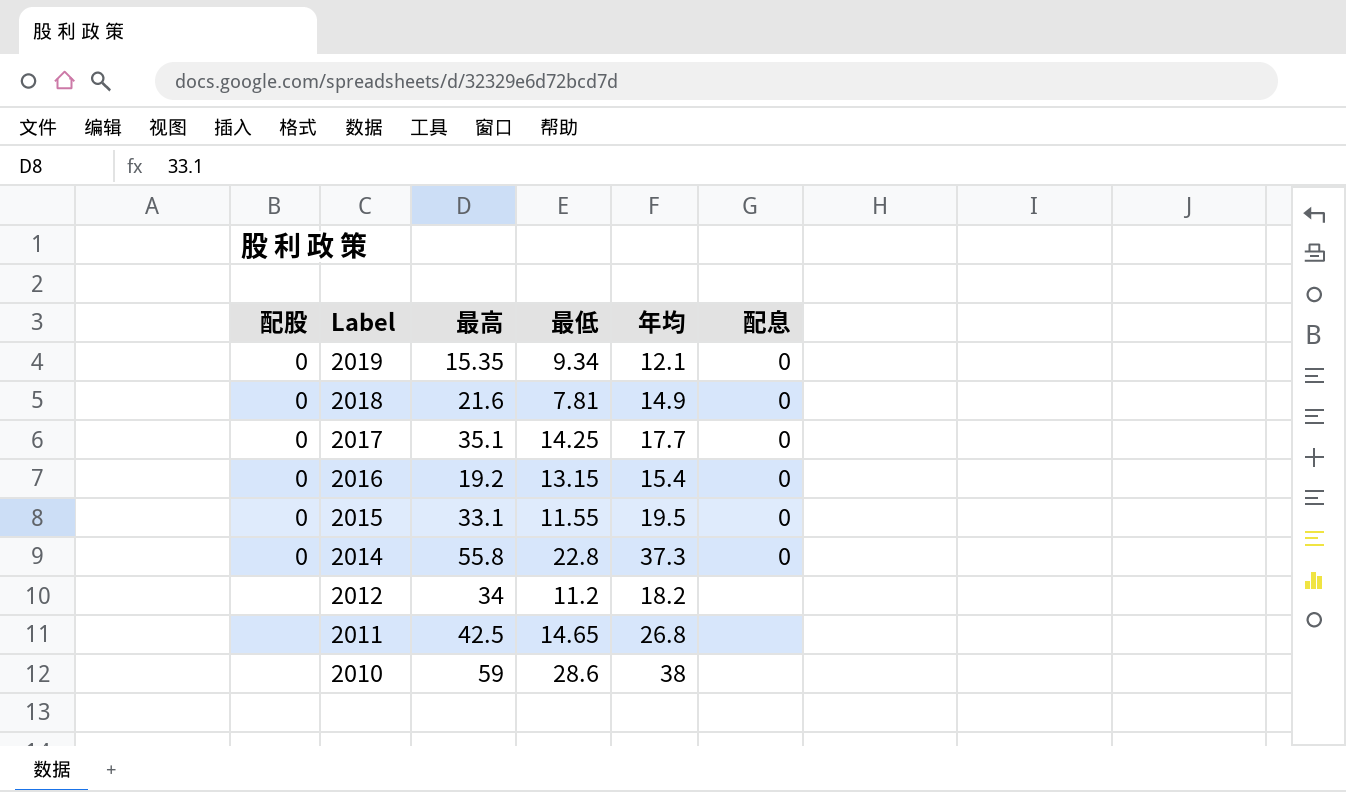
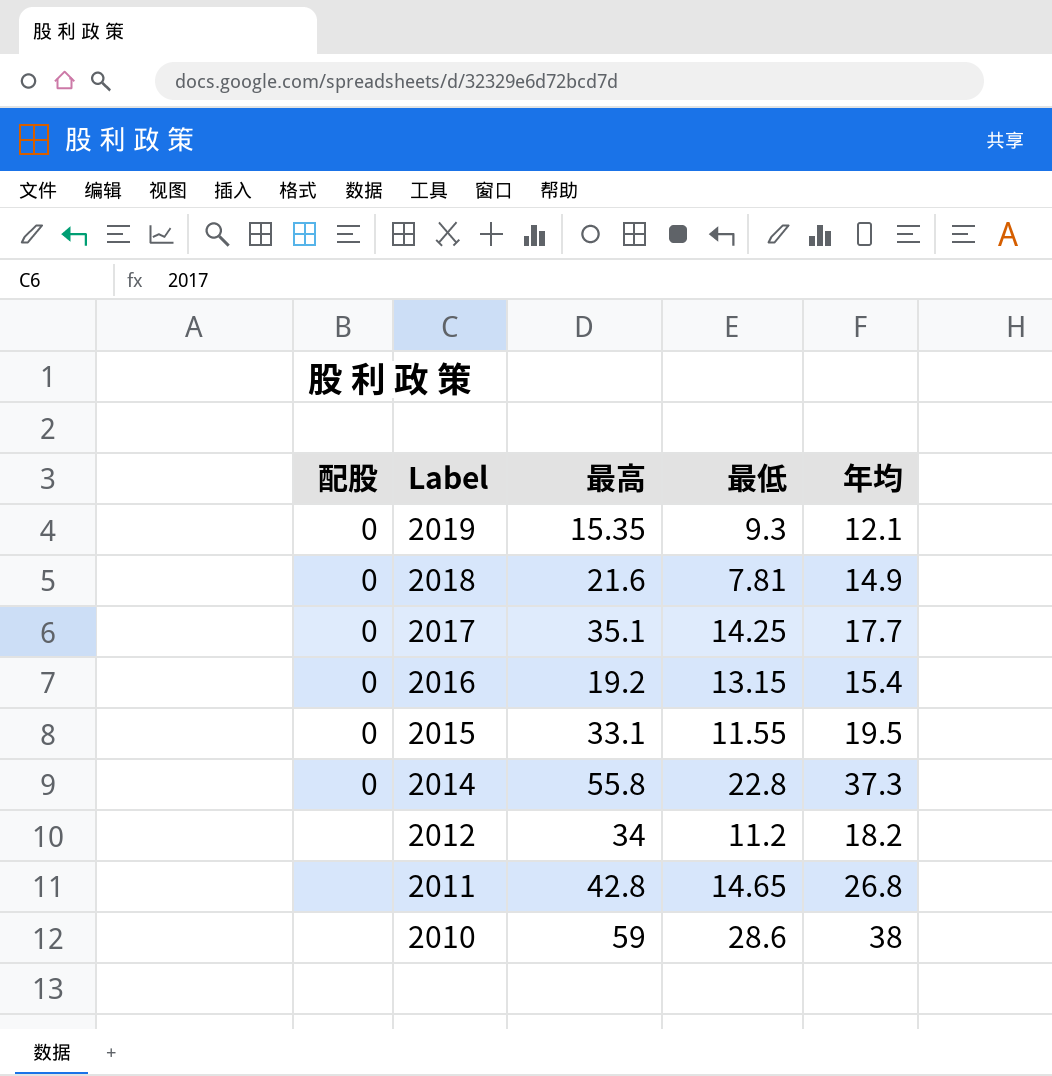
column 配息 | position: 6 -> none
2019 | 最低: 9.34 -> 9.3
2011 | 最高: 42.5 -> 42.8

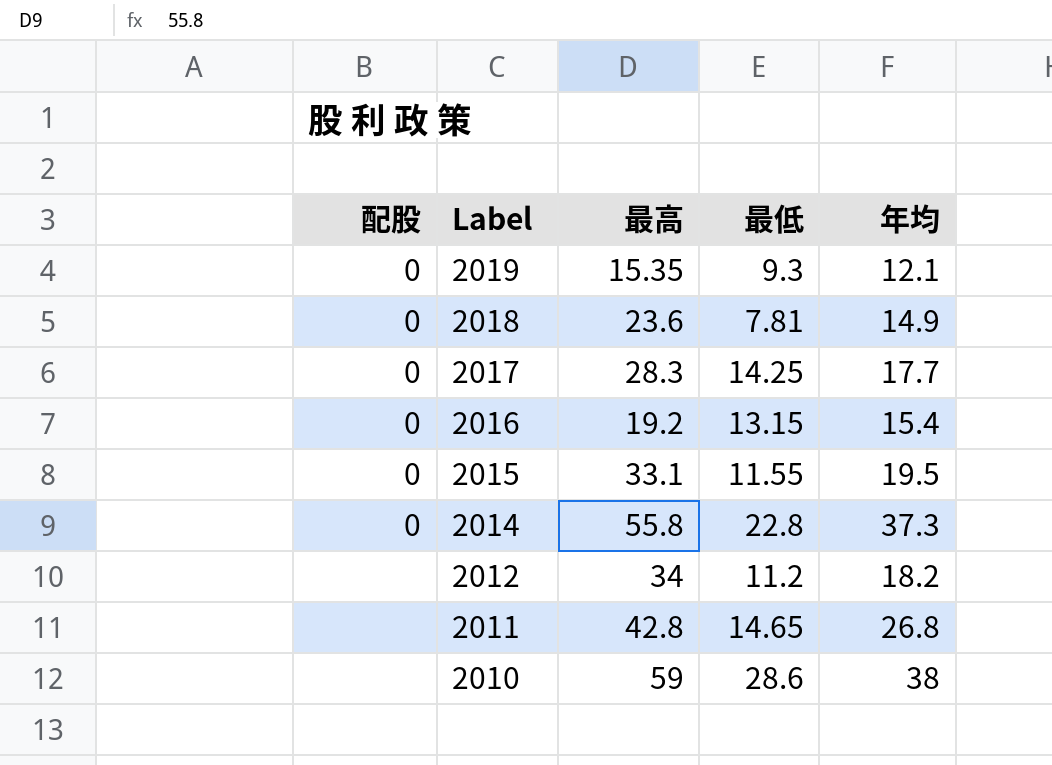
2018 | 最高: 21.6 -> 23.6
2017 | 最高: 35.1 -> 28.3

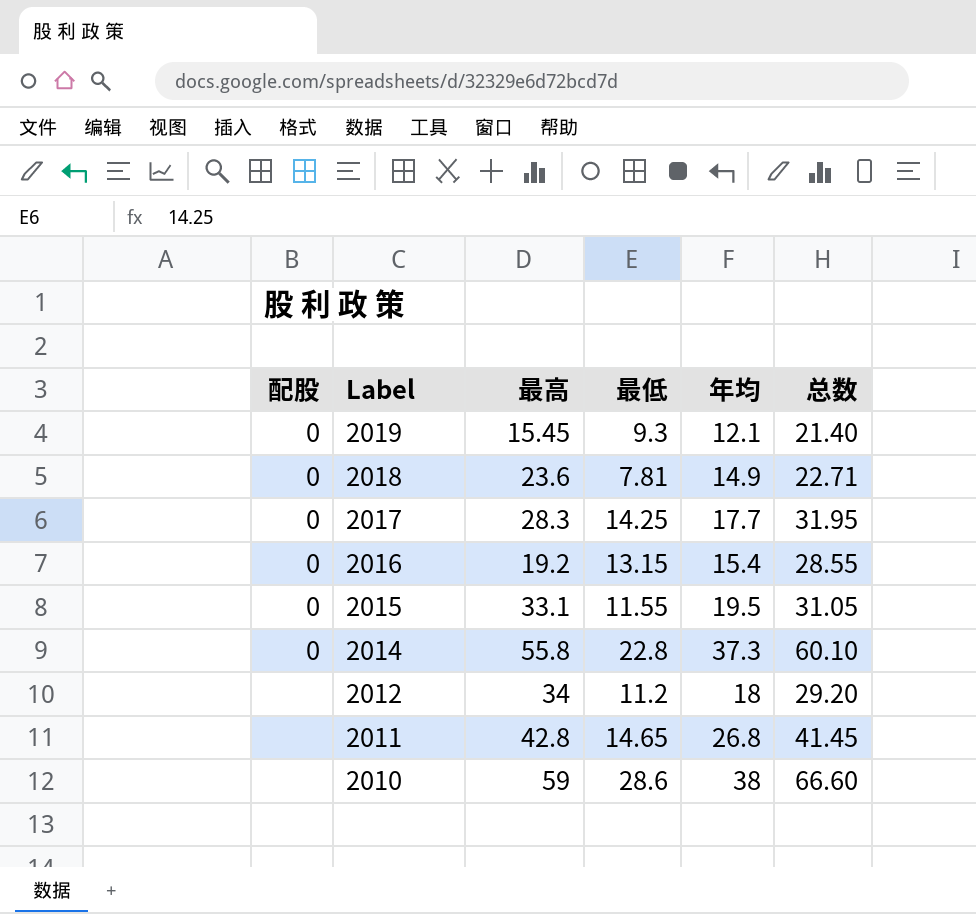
column 总数 | formula: none -> [最低] + [年均]
2019 | 最高: 15.35 -> 15.45
2012 | 年均: 18.2 -> 18

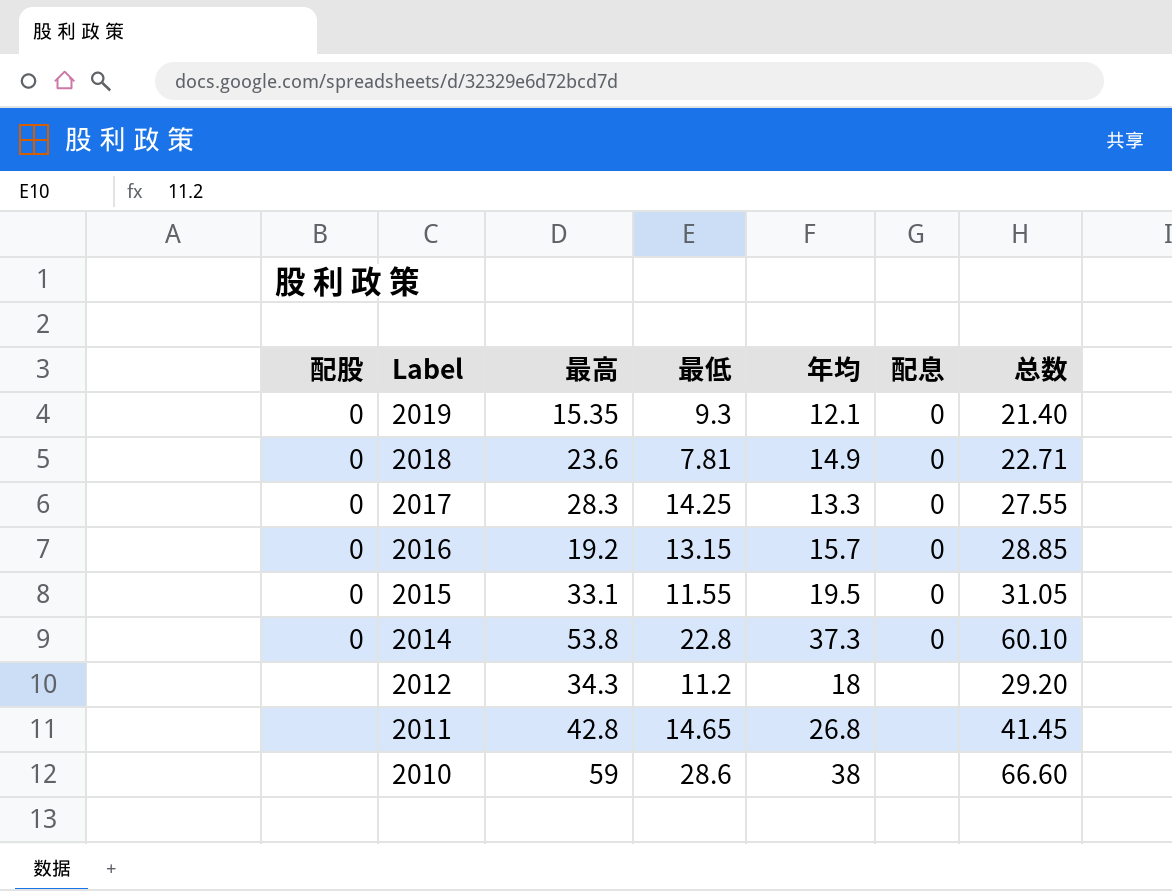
column 配息 | position: none -> 6
2019 | 最高: 15.45 -> 15.35
2017 | 年均: 17.7 -> 13.3
2017 | 总数: 31.95 -> 27.55
2016 | 年均: 15.4 -> 15.7
2016 | 总数: 28.55 -> 28.85
2014 | 最高: 55.8 -> 53.8
2012 | 最高: 34 -> 34.3

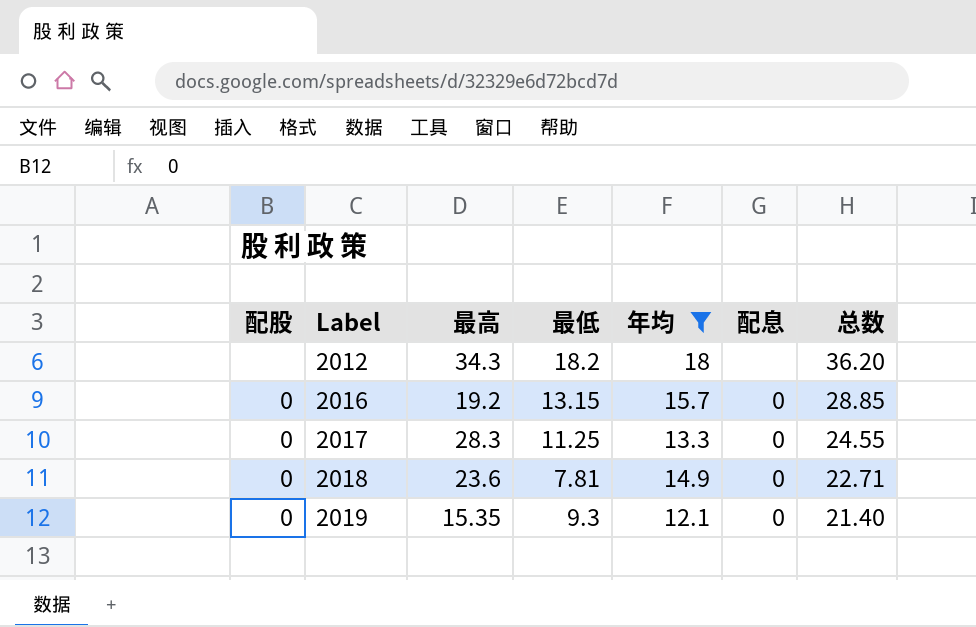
filter: none -> 年均 <= 18
row order: Label descending -> Label ascending
2012 | 最低: 11.2 -> 18.2
2012 | 总数: 29.20 -> 36.20
2017 | 最低: 14.25 -> 11.25
2017 | 总数: 27.55 -> 24.55

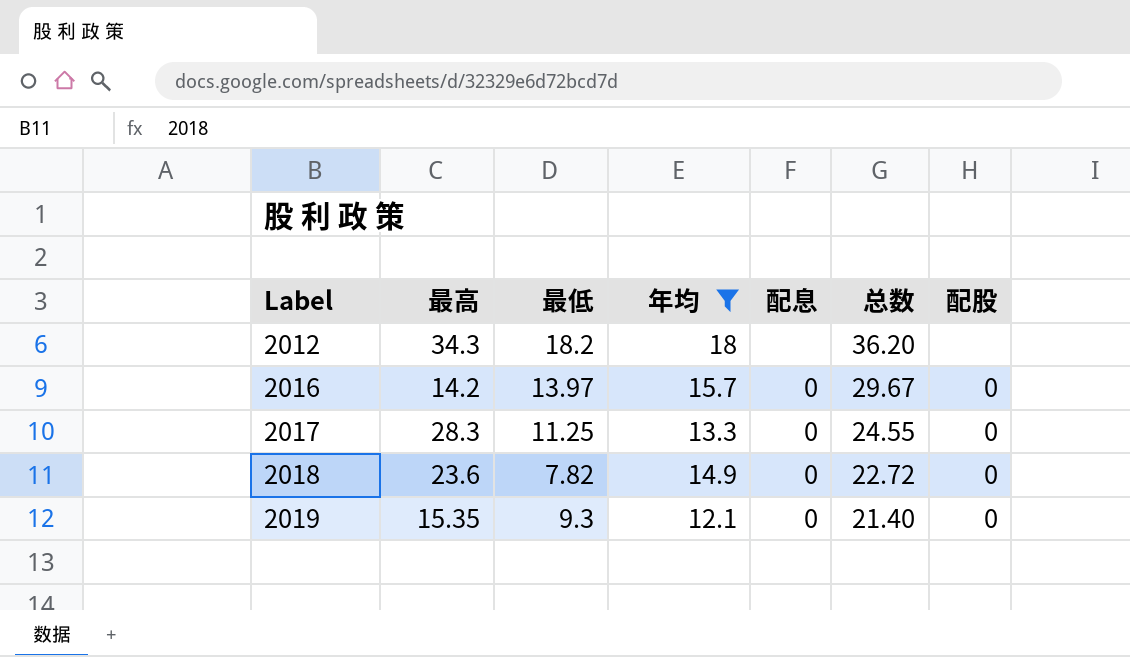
column 配股 | position: 1 -> 7
2016 | 最高: 19.2 -> 14.2
2016 | 最低: 13.15 -> 13.97
2016 | 总数: 28.85 -> 29.67
2018 | 最低: 7.81 -> 7.82
2018 | 总数: 22.71 -> 22.72

